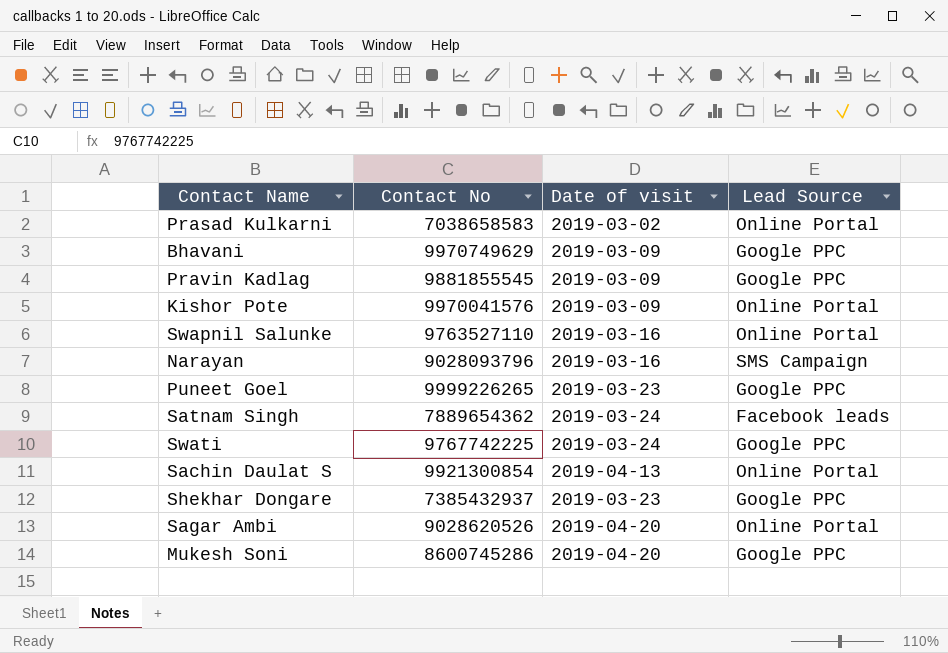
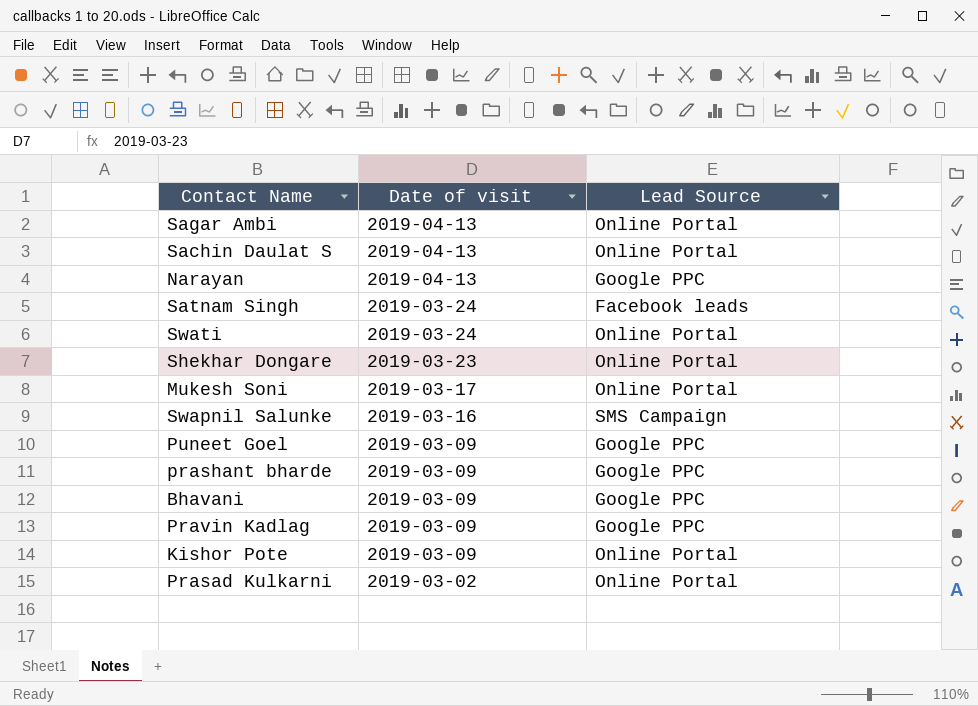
row order: none -> Date of visit descending
column Contact No | position: 2 -> none
Sagar Ambi | Date of visit: 2019-04-20 -> 2019-04-13
Narayan | Date of visit: 2019-03-16 -> 2019-04-13
Narayan | Lead Source: SMS Campaign -> Google PPC
Swati | Lead Source: Google PPC -> Online Portal
Shekhar Dongare | Lead Source: Google PPC -> Online Portal
Mukesh Soni | Date of visit: 2019-04-20 -> 2019-03-17
Mukesh Soni | Lead Source: Google PPC -> Online Portal
Swapnil Salunke | Lead Source: Online Portal -> SMS Campaign
Puneet Goel | Date of visit: 2019-03-23 -> 2019-03-09
row prashant bharde: none -> 2019-03-09 | Google PPC

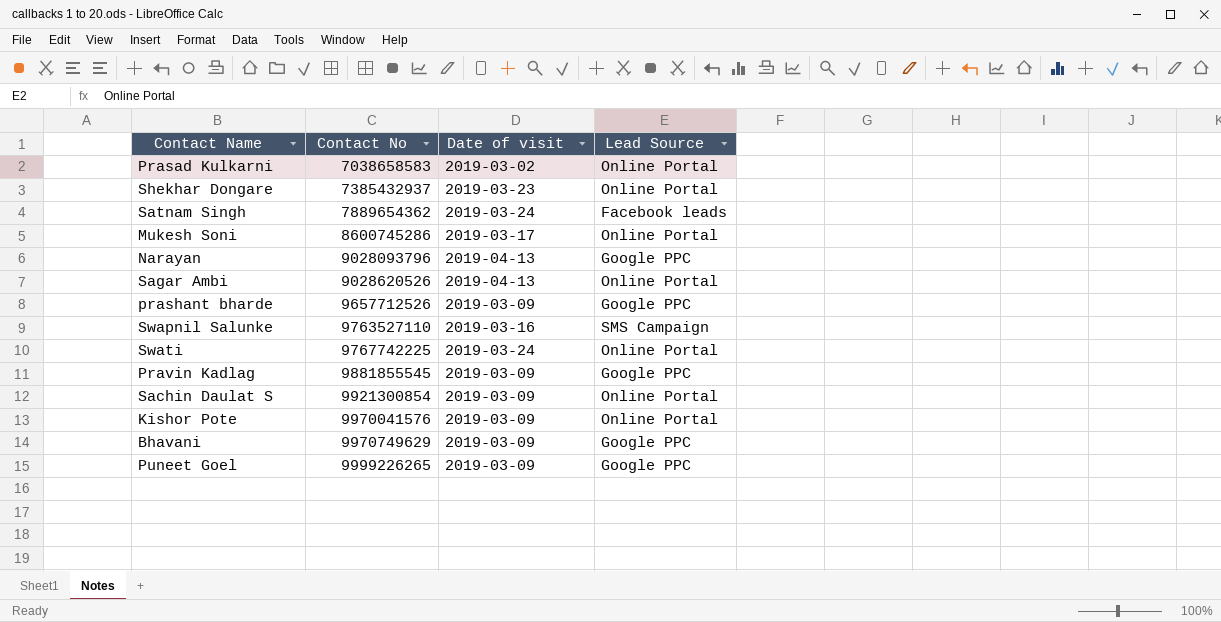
row order: Date of visit descending -> Contact No ascending
column Contact No | position: none -> 2
Sachin Daulat S | Date of visit: 2019-04-13 -> 2019-03-09

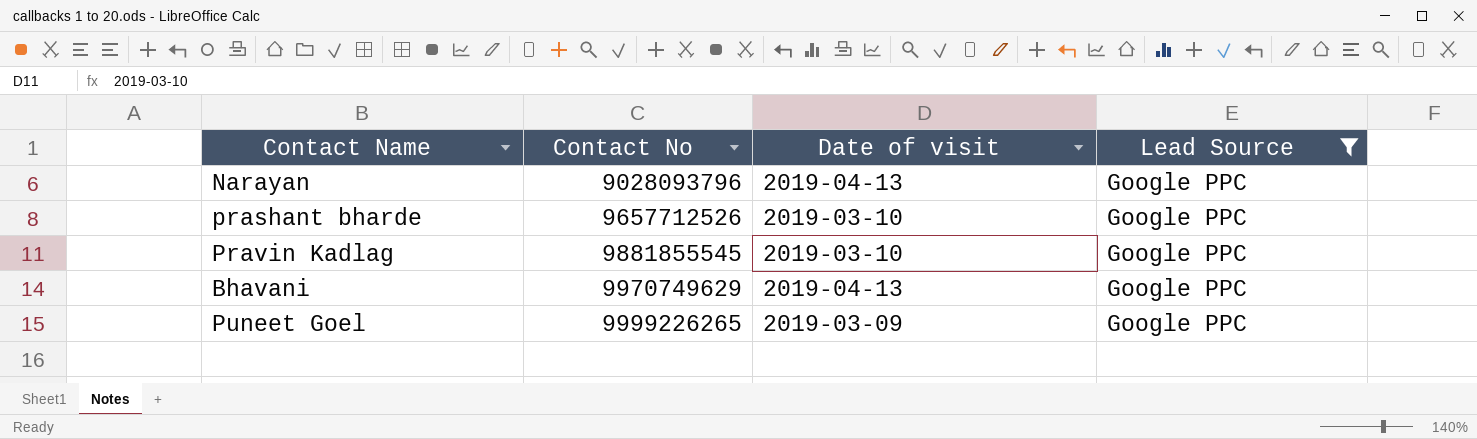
filter: none -> Lead Source = Google PPC
prashant bharde | Date of visit: 2019-03-09 -> 2019-03-10
Pravin Kadlag | Date of visit: 2019-03-09 -> 2019-03-10
Bhavani | Date of visit: 2019-03-09 -> 2019-04-13

